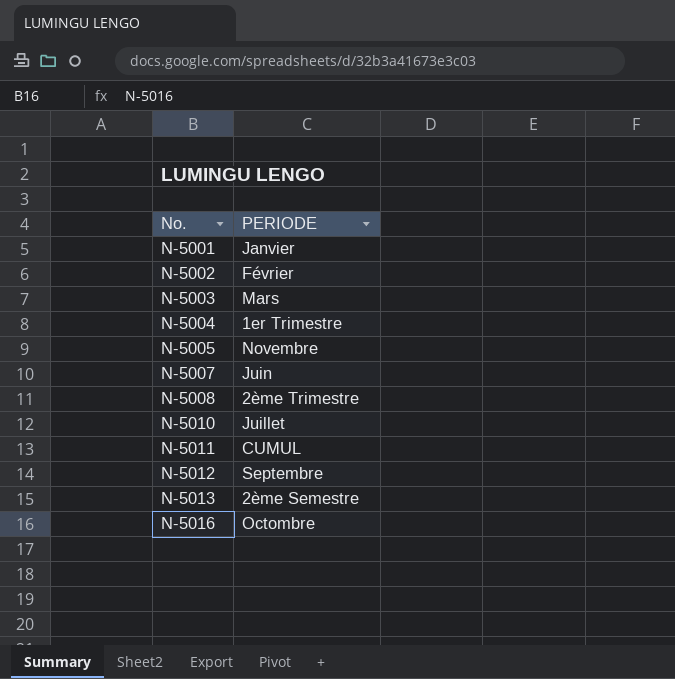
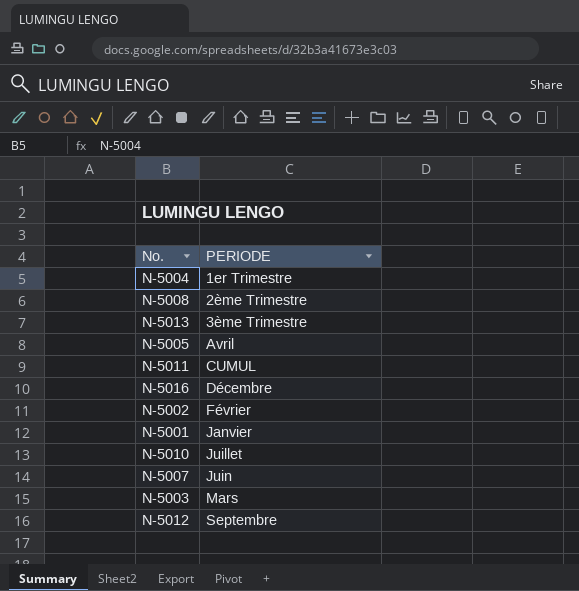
row order: No. ascending -> PERIODE ascending
N-5013 | PERIODE: 2ème Semestre -> 3ème Trimestre
N-5005 | PERIODE: Novembre -> Avril
N-5016 | PERIODE: Octombre -> Décembre

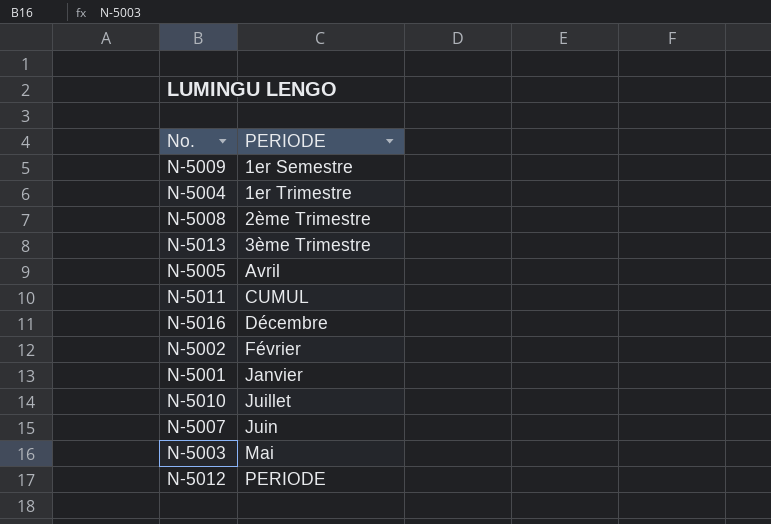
row N-5009: none -> 1er Semestre
N-5003 | PERIODE: Mars -> Mai
N-5012 | PERIODE: Septembre -> PERIODE

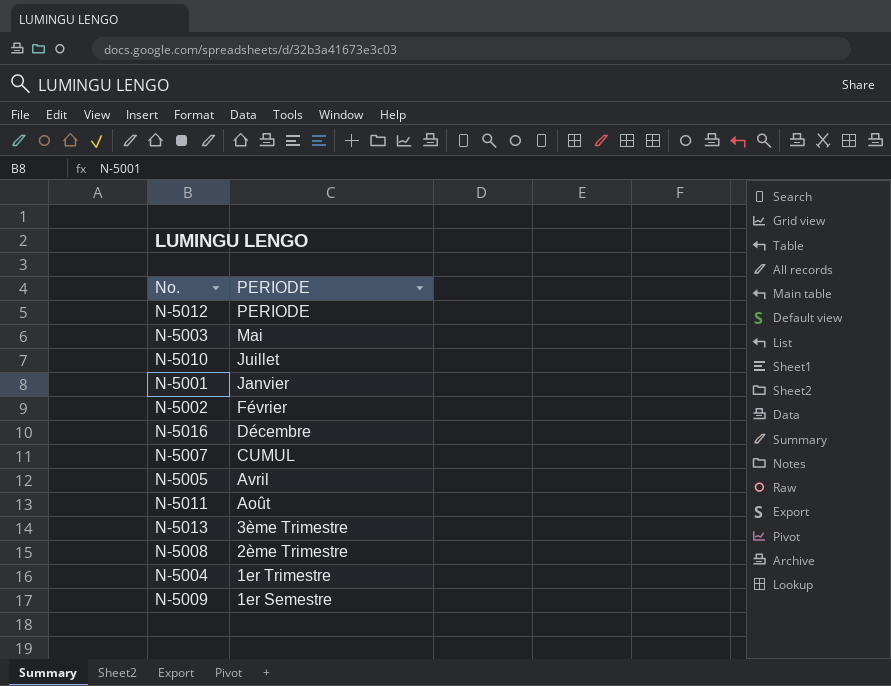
row order: PERIODE ascending -> PERIODE descending
N-5007 | PERIODE: Juin -> CUMUL
N-5011 | PERIODE: CUMUL -> Août

